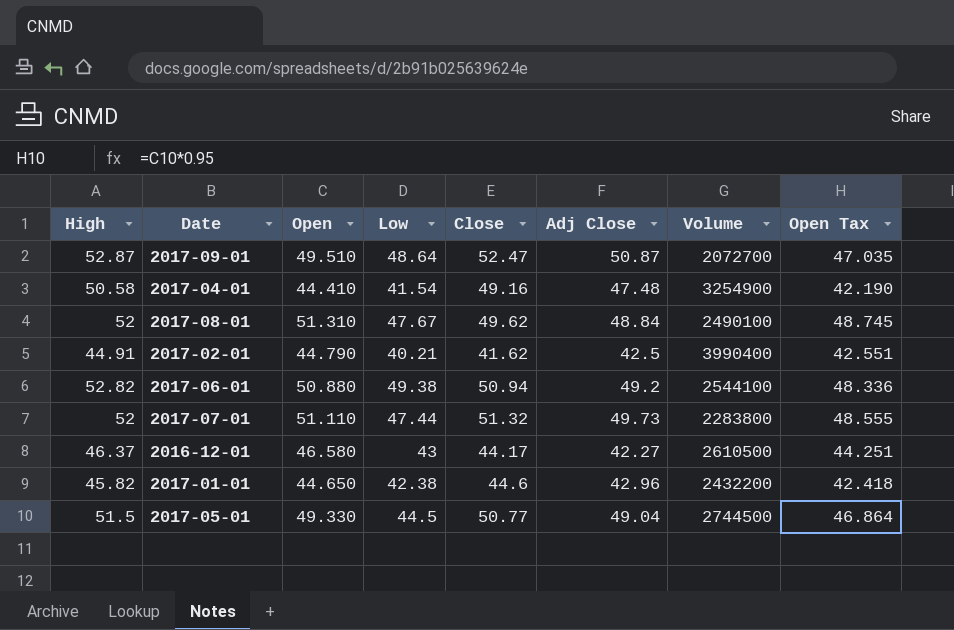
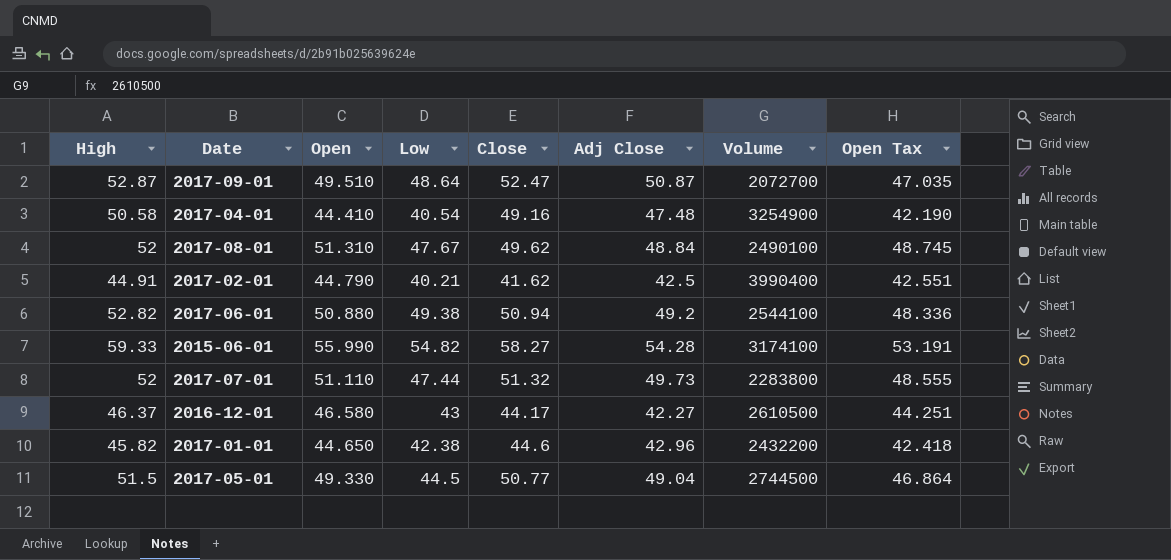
2017-04-01 | Low: 41.54 -> 40.54
row 2015-06-01: none -> 59.33 | 55.990 | 54.82 | 58.27 | 54.28 | 3174100 | 53.191

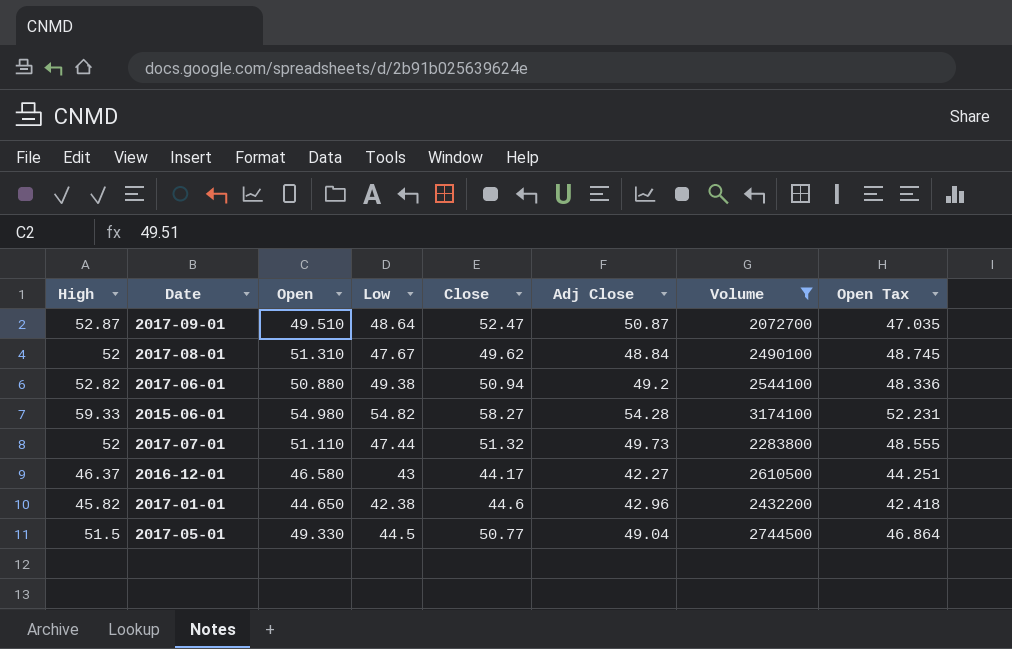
filter: none -> Volume <= 3174100
2015-06-01 | Open: 55.990 -> 54.980
2015-06-01 | Open Tax: 53.191 -> 52.231

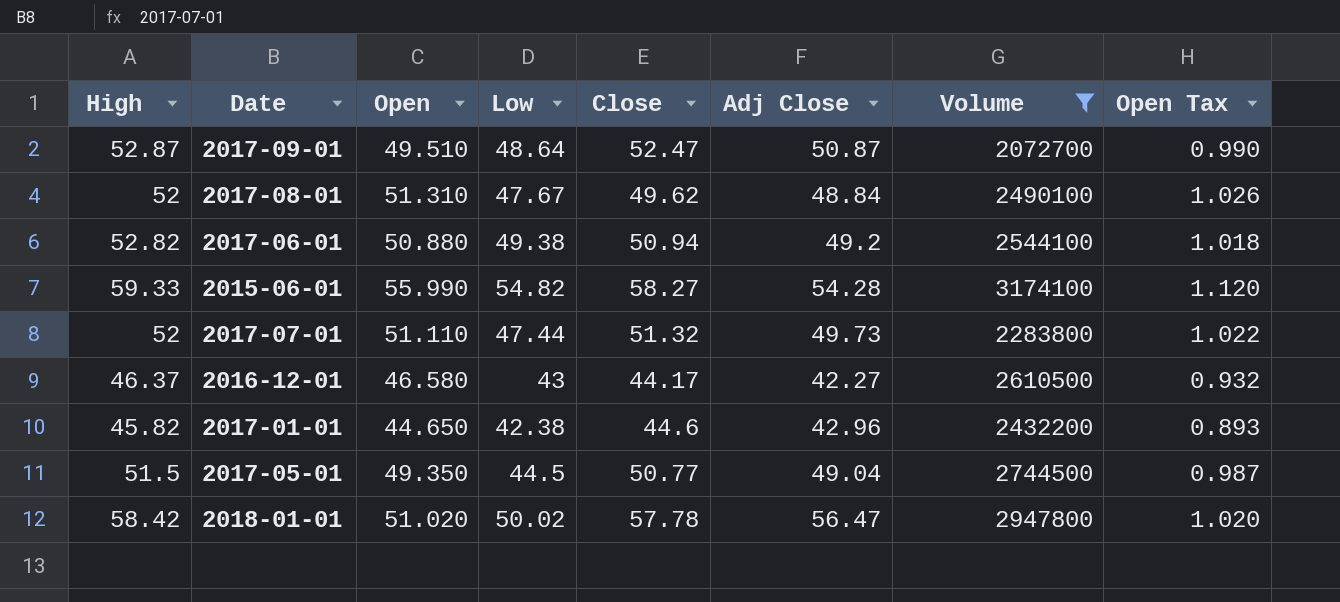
column Open Tax | formula: [Open] * 0.95 -> [Open] * 0.02
2015-06-01 | Open: 54.980 -> 55.990
2017-05-01 | Open: 49.330 -> 49.350
row 2018-01-01: none -> 58.42 | 51.020 | 50.02 | 57.78 | 56.47 | 2947800 | 1.020

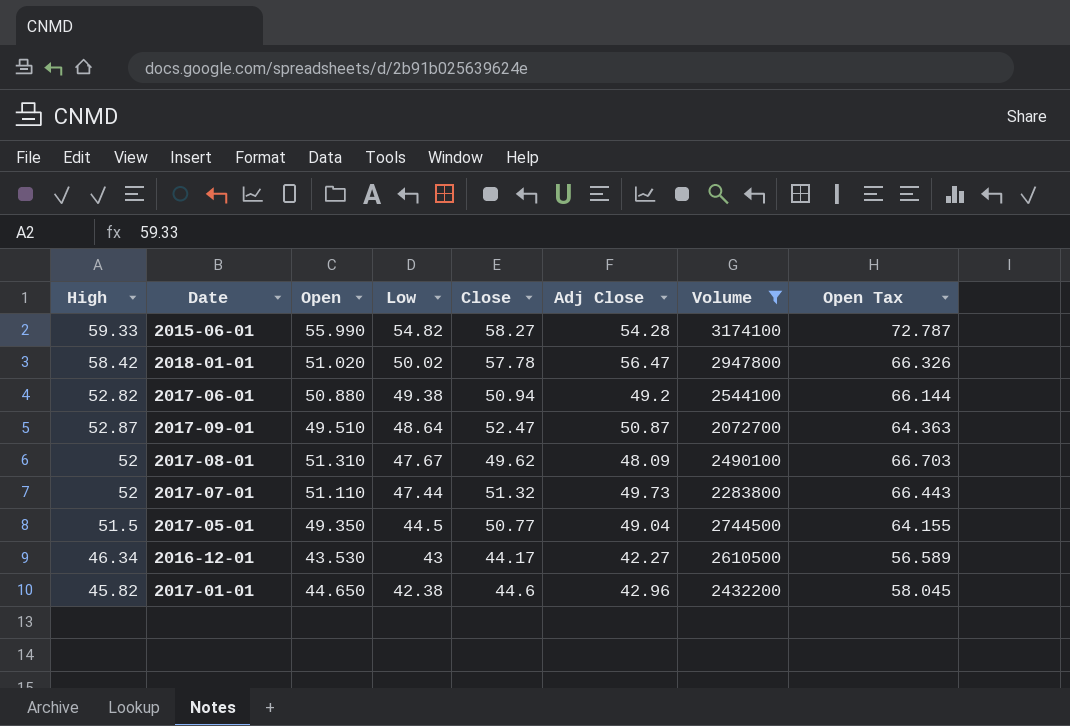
row order: none -> Low descending
column Open Tax | formula: [Open] * 0.02 -> [Open] * 1.3
2017-08-01 | Adj Close: 48.84 -> 48.09
2016-12-01 | High: 46.37 -> 46.34
2016-12-01 | Open: 46.580 -> 43.530

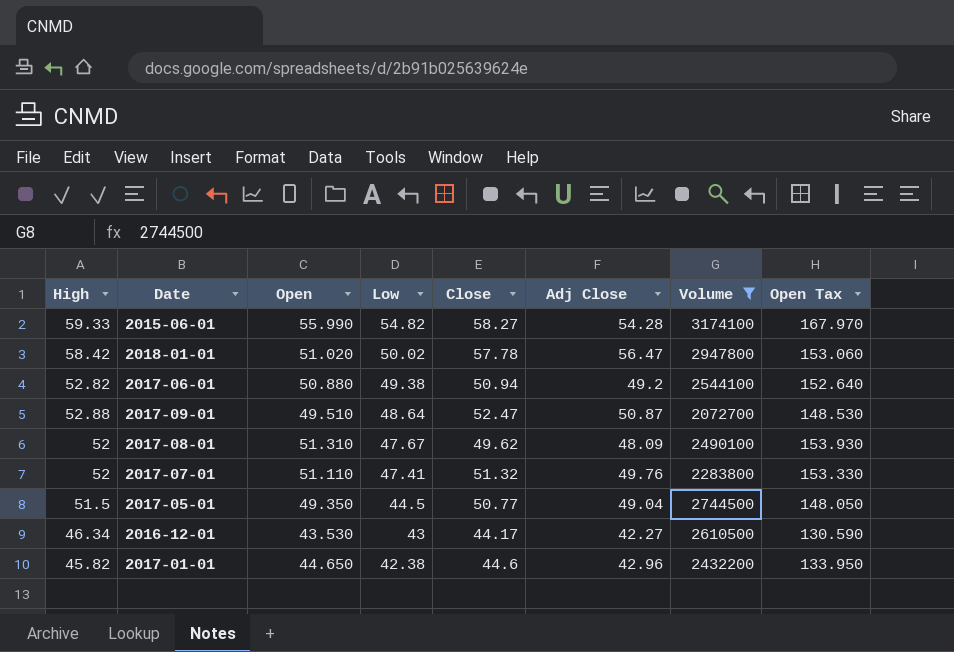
column Open Tax | formula: [Open] * 1.3 -> [Open] * 3
2017-09-01 | High: 52.87 -> 52.88
2017-07-01 | Low: 47.44 -> 47.41
2017-07-01 | Adj Close: 49.73 -> 49.76

